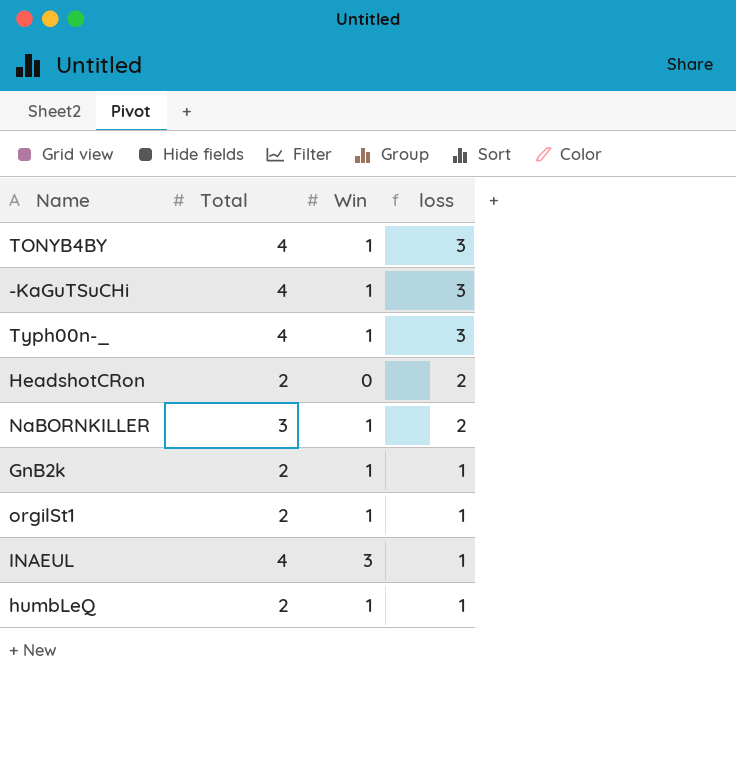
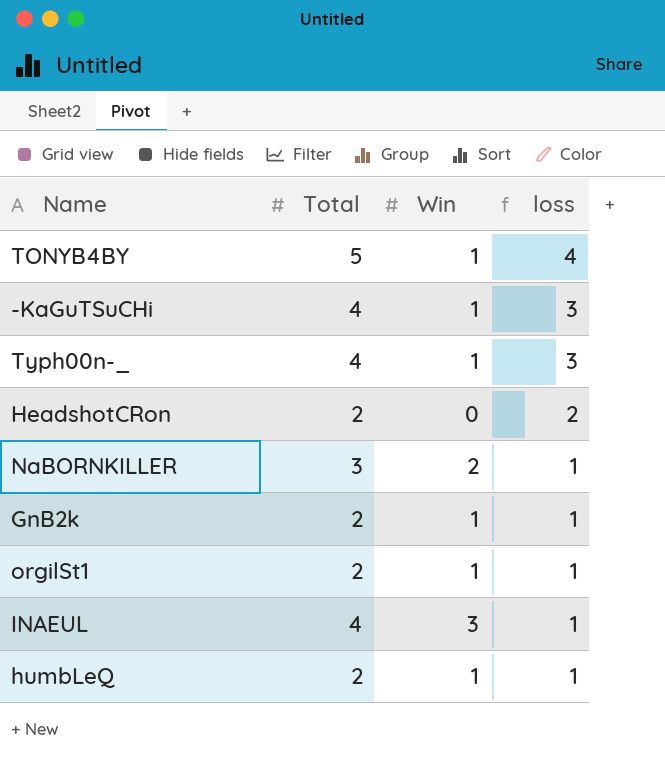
TONYB4BY | Total: 4 -> 5
TONYB4BY | loss: 3 -> 4
NaBORNKILLER | Win: 1 -> 2
NaBORNKILLER | loss: 2 -> 1

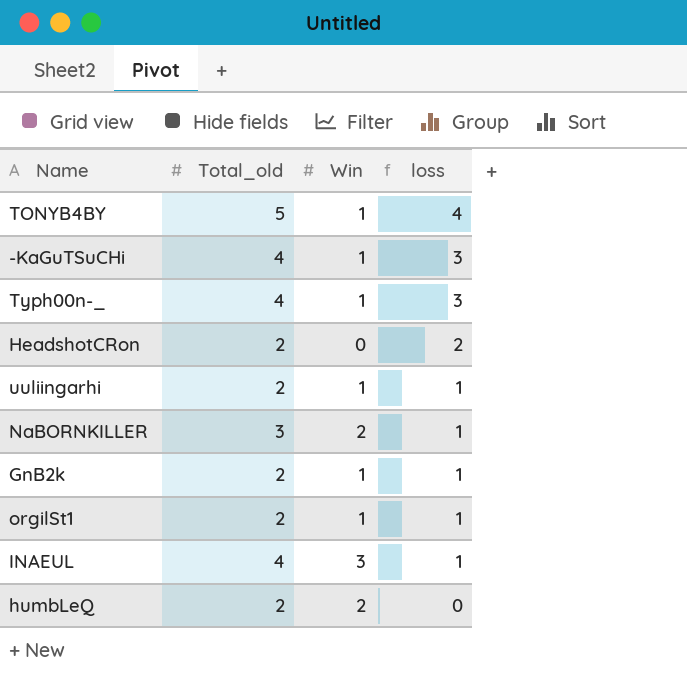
column name: Total -> Total_old
row uuliingarhi: none -> 2 | 1 | 1
humbLeQ | Win: 1 -> 2
humbLeQ | loss: 1 -> 0

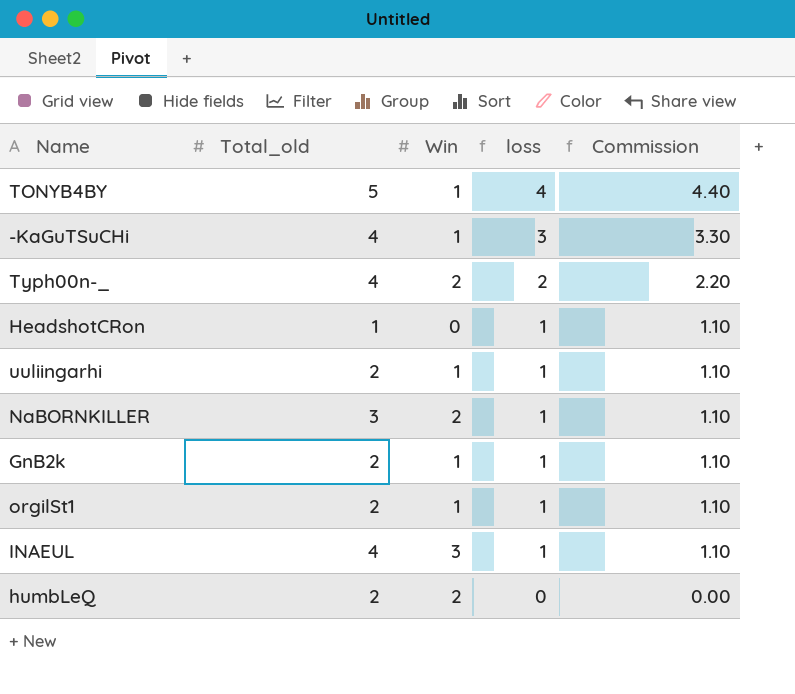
column Commission | formula: none -> [loss] * 1.1
Typh00n-_ | Win: 1 -> 2
Typh00n-_ | loss: 3 -> 2
HeadshotCRon | Total_old: 2 -> 1
HeadshotCRon | loss: 2 -> 1

